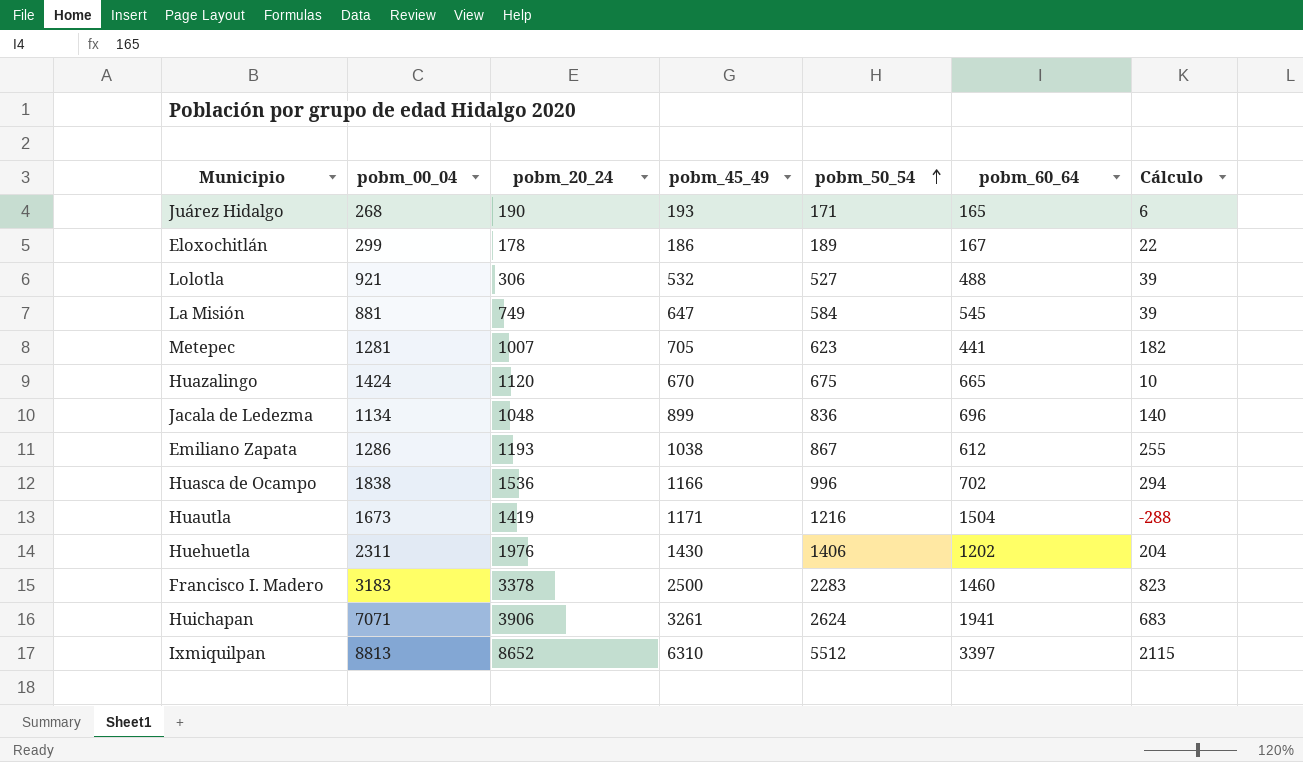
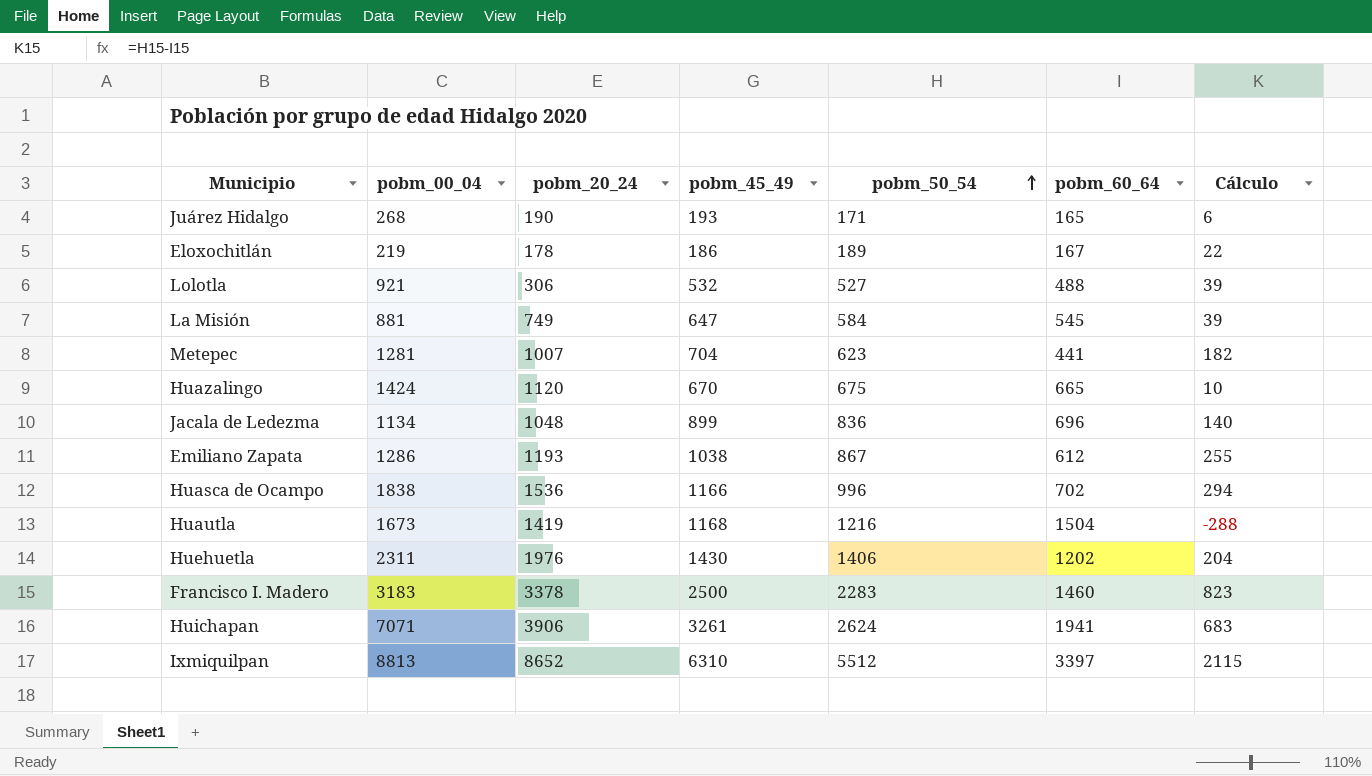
Eloxochitlán | pobm_00_04: 299 -> 219
Metepec | pobm_45_49: 705 -> 704
Huautla | pobm_45_49: 1171 -> 1168

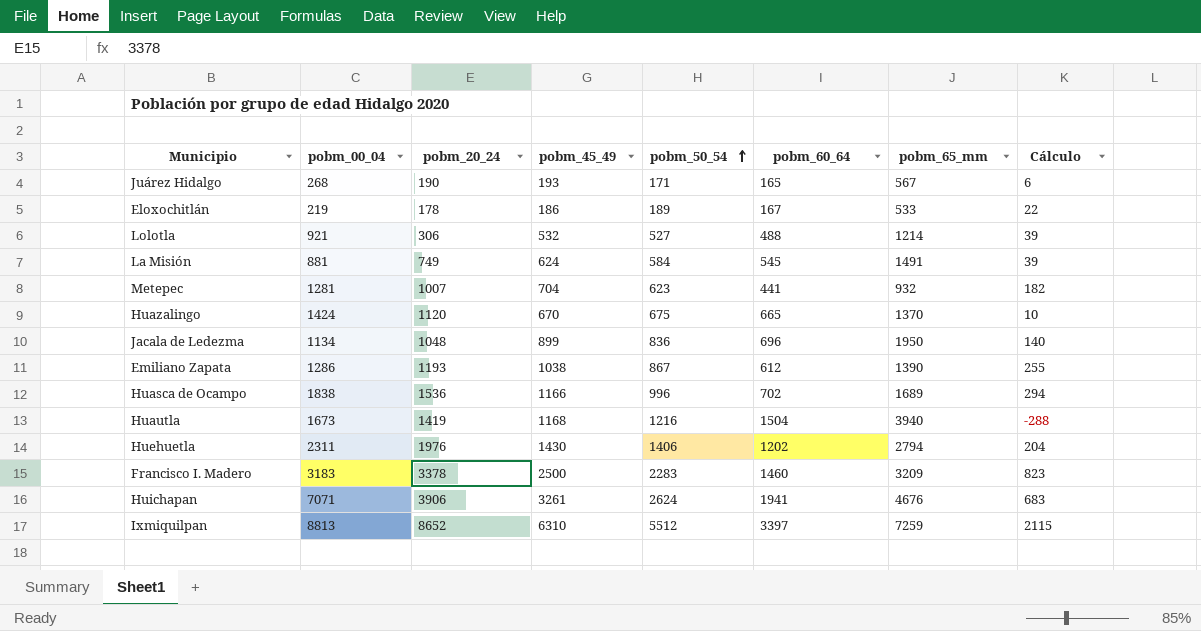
column pobm_65_mm | position: none -> 7
La Misión | pobm_45_49: 647 -> 624

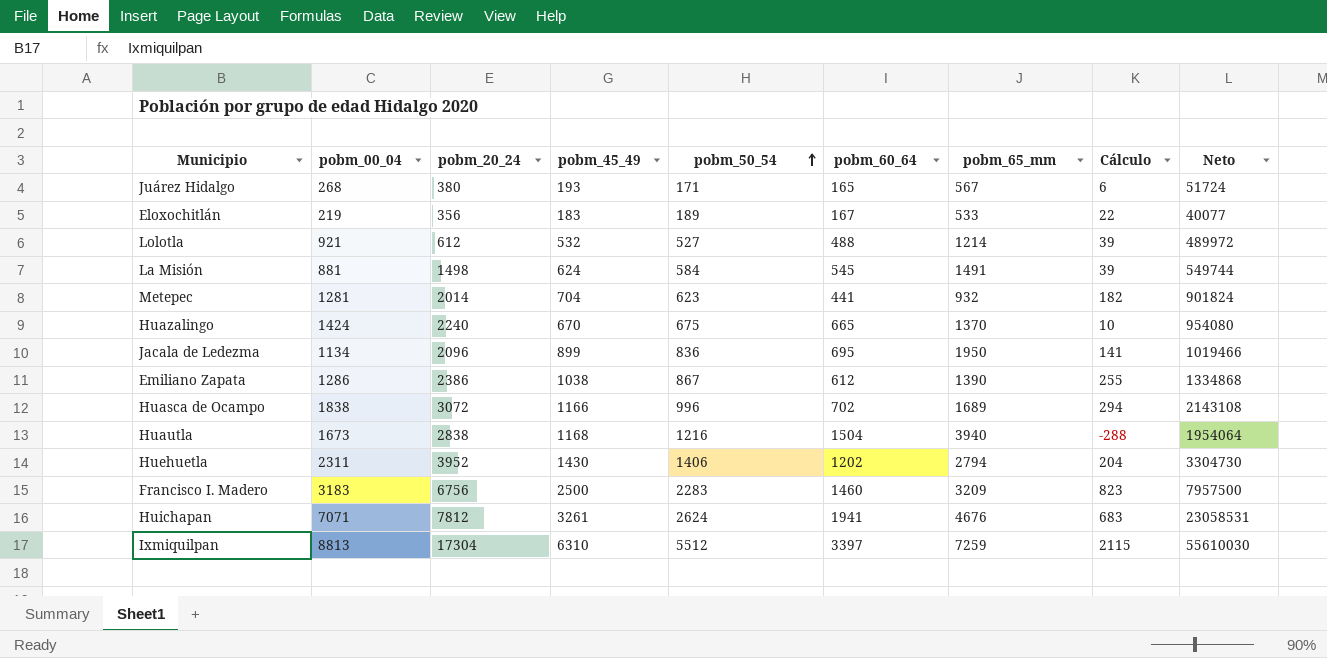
column Neto | formula: none -> [pobm_00_04] * [pobm_45_49]
Juárez Hidalgo | pobm_20_24: 190 -> 380
Eloxochitlán | pobm_20_24: 178 -> 356
Eloxochitlán | pobm_45_49: 186 -> 183
Lolotla | pobm_20_24: 306 -> 612
La Misión | pobm_20_24: 749 -> 1498
Metepec | pobm_20_24: 1007 -> 2014
Huazalingo | pobm_20_24: 1120 -> 2240
Jacala de Ledezma | pobm_20_24: 1048 -> 2096
Jacala de Ledezma | pobm_60_64: 696 -> 695
Jacala de Ledezma | Cálculo: 140 -> 141
Emiliano Zapata | pobm_20_24: 1193 -> 2386
Huasca de Ocampo | pobm_20_24: 1536 -> 3072
Huautla | pobm_20_24: 1419 -> 2838
Huehuetla | pobm_20_24: 1976 -> 3952
Francisco I. Madero | pobm_20_24: 3378 -> 6756
Huichapan | pobm_20_24: 3906 -> 7812
Ixmiquilpan | pobm_20_24: 8652 -> 17304

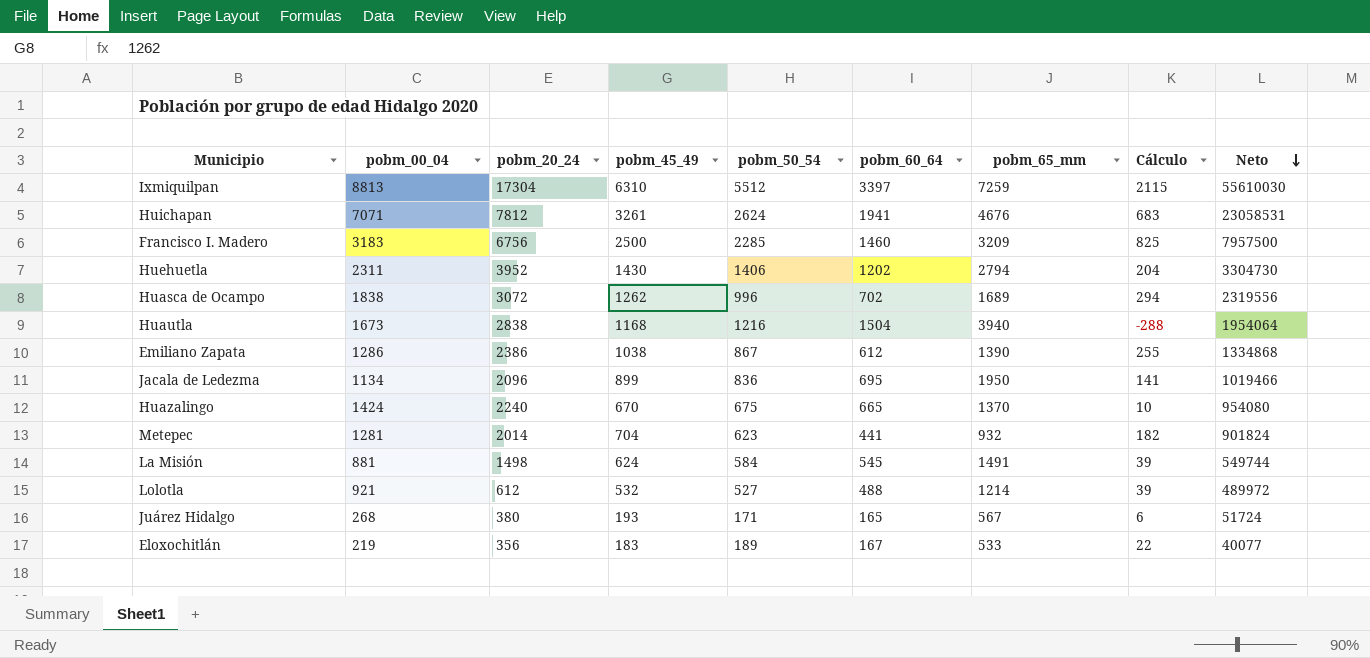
row order: pobm_50_54 ascending -> Neto descending
Francisco I. Madero | pobm_50_54: 2283 -> 2285
Francisco I. Madero | Cálculo: 823 -> 825
Huasca de Ocampo | pobm_45_49: 1166 -> 1262
Huasca de Ocampo | Neto: 2143108 -> 2319556

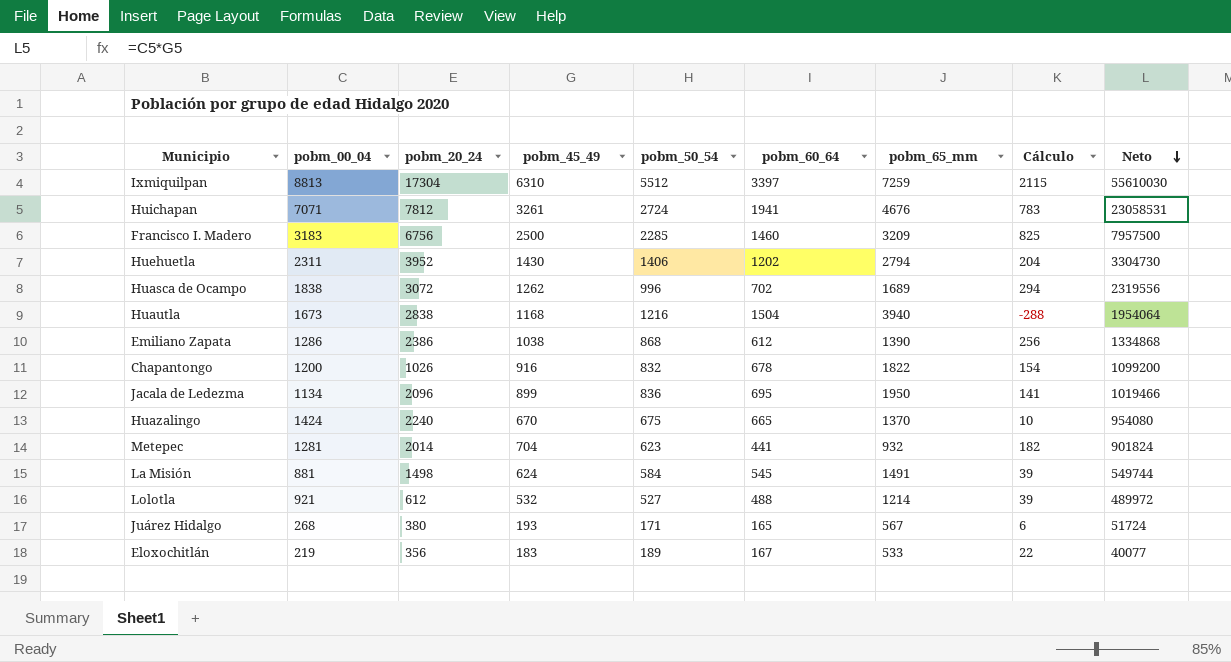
Huichapan | pobm_50_54: 2624 -> 2724
Huichapan | Cálculo: 683 -> 783
Emiliano Zapata | pobm_50_54: 867 -> 868
Emiliano Zapata | Cálculo: 255 -> 256
row Chapantongo: none -> 1200 | 1026 | 916 | 832 | 678 | 1822 | 154 | 1099200

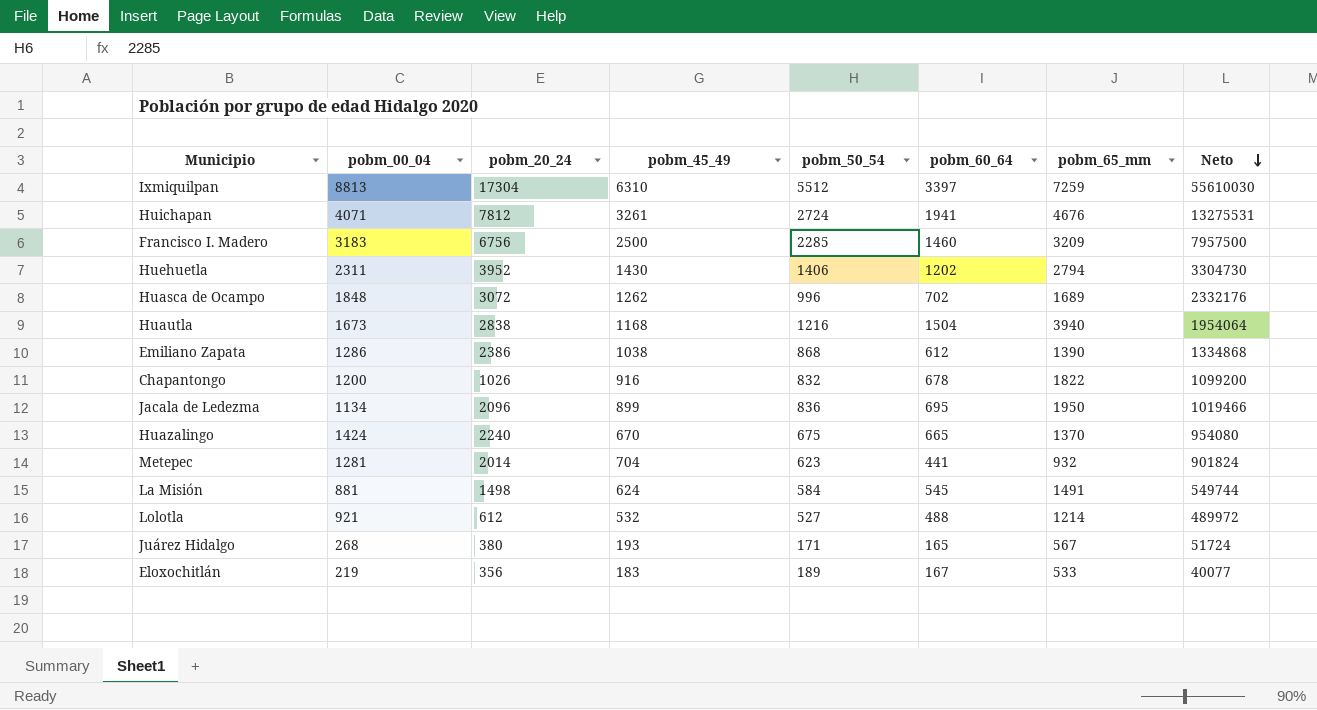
column Cálculo | formula: [pobm_50_54] - [pobm_60_64] -> none
Huichapan | pobm_00_04: 7071 -> 4071
Huichapan | Neto: 23058531 -> 13275531
Huasca de Ocampo | pobm_00_04: 1838 -> 1848
Huasca de Ocampo | Neto: 2319556 -> 2332176

